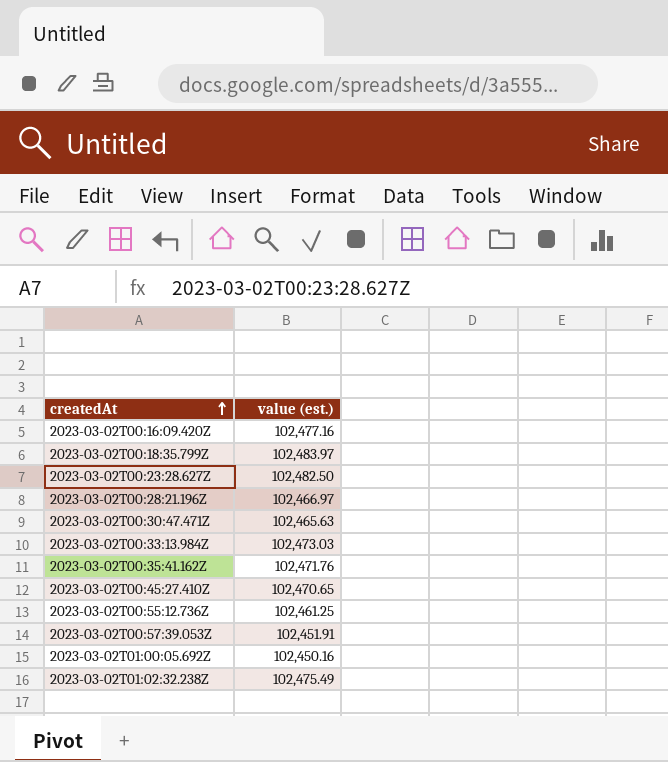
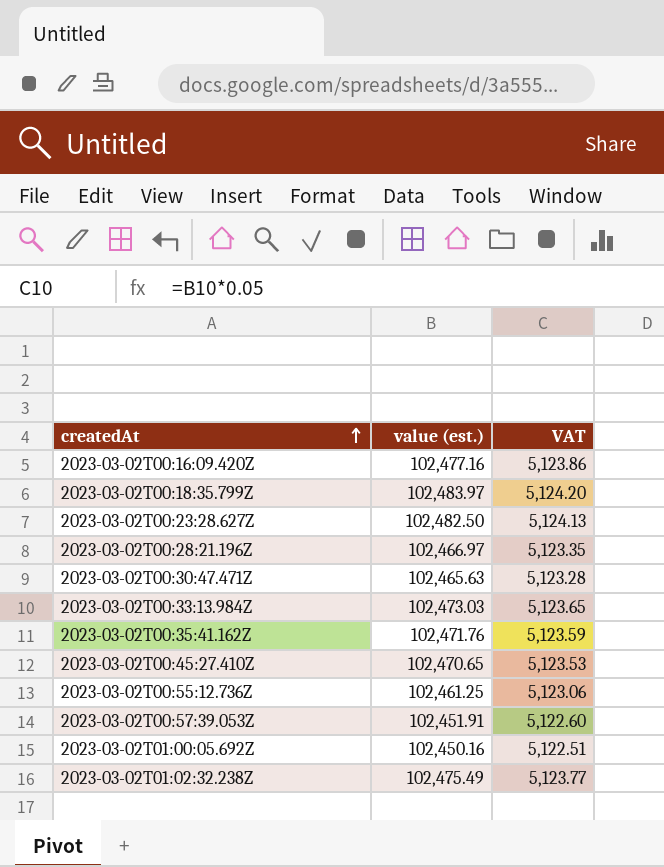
column VAT | formula: none -> [value (est.)] * 0.05

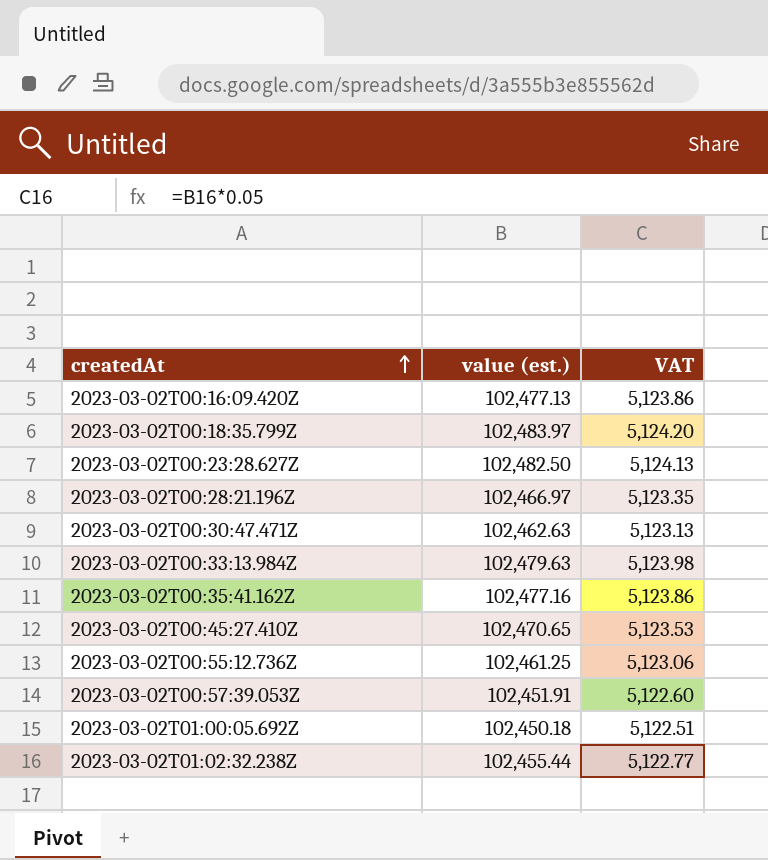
2023-03-02T00:16:09.420Z | value (est.): 102,477.16 -> 102,477.13
2023-03-02T00:30:47.471Z | value (est.): 102,465.63 -> 102,462.63
2023-03-02T00:30:47.471Z | VAT: 5,123.28 -> 5,123.13
2023-03-02T00:33:13.984Z | value (est.): 102,473.03 -> 102,479.63
2023-03-02T00:33:13.984Z | VAT: 5,123.65 -> 5,123.98
2023-03-02T00:35:41.162Z | value (est.): 102,471.76 -> 102,477.16
2023-03-02T00:35:41.162Z | VAT: 5,123.59 -> 5,123.86
2023-03-02T01:00:05.692Z | value (est.): 102,450.16 -> 102,450.18
2023-03-02T01:02:32.238Z | value (est.): 102,475.49 -> 102,455.44
2023-03-02T01:02:32.238Z | VAT: 5,123.77 -> 5,122.77

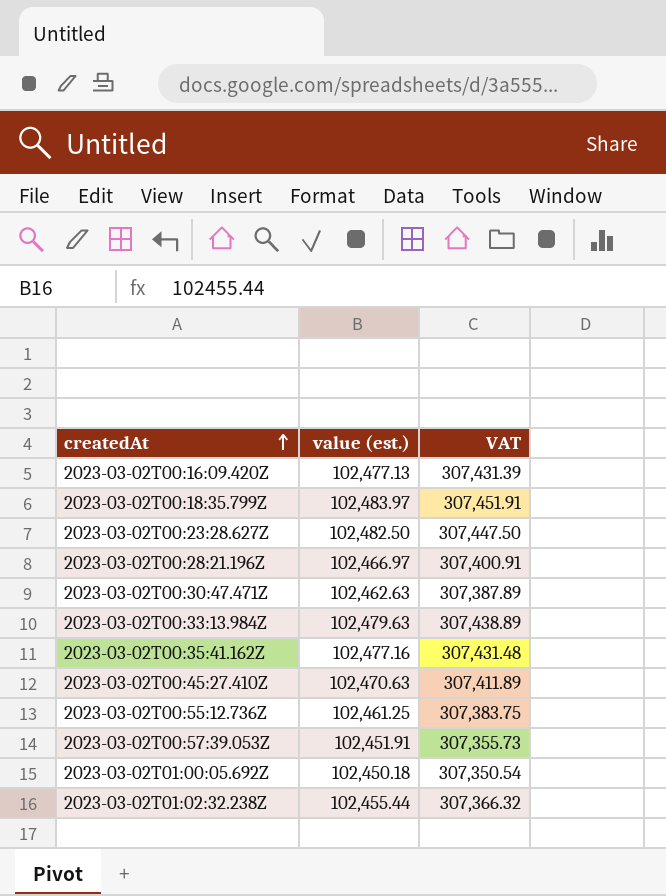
column VAT | formula: [value (est.)] * 0.05 -> [value (est.)] * 3
2023-03-02T00:45:27.410Z | value (est.): 102,470.65 -> 102,470.63

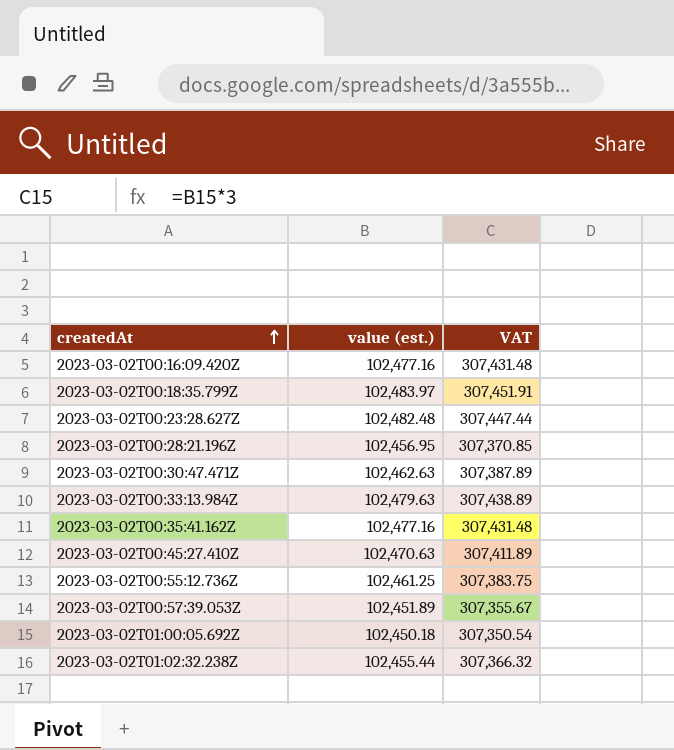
2023-03-02T00:16:09.420Z | value (est.): 102,477.13 -> 102,477.16
2023-03-02T00:16:09.420Z | VAT: 307,431.39 -> 307,431.48
2023-03-02T00:23:28.627Z | value (est.): 102,482.50 -> 102,482.48
2023-03-02T00:23:28.627Z | VAT: 307,447.50 -> 307,447.44
2023-03-02T00:28:21.196Z | value (est.): 102,466.97 -> 102,456.95
2023-03-02T00:28:21.196Z | VAT: 307,400.91 -> 307,370.85
2023-03-02T00:57:39.053Z | value (est.): 102,451.91 -> 102,451.89
2023-03-02T00:57:39.053Z | VAT: 307,355.73 -> 307,355.67

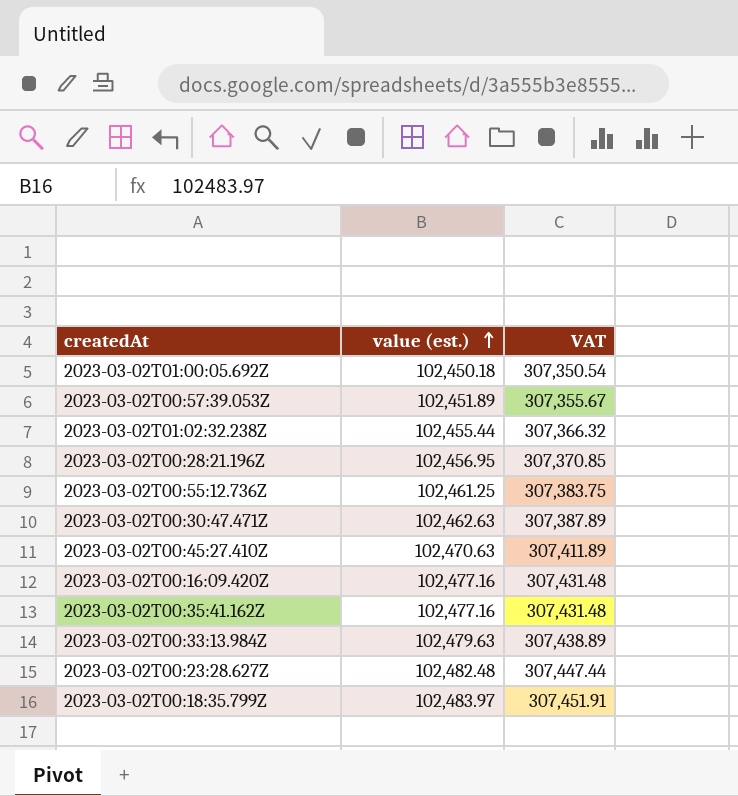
row order: createdAt ascending -> value (est.) ascending

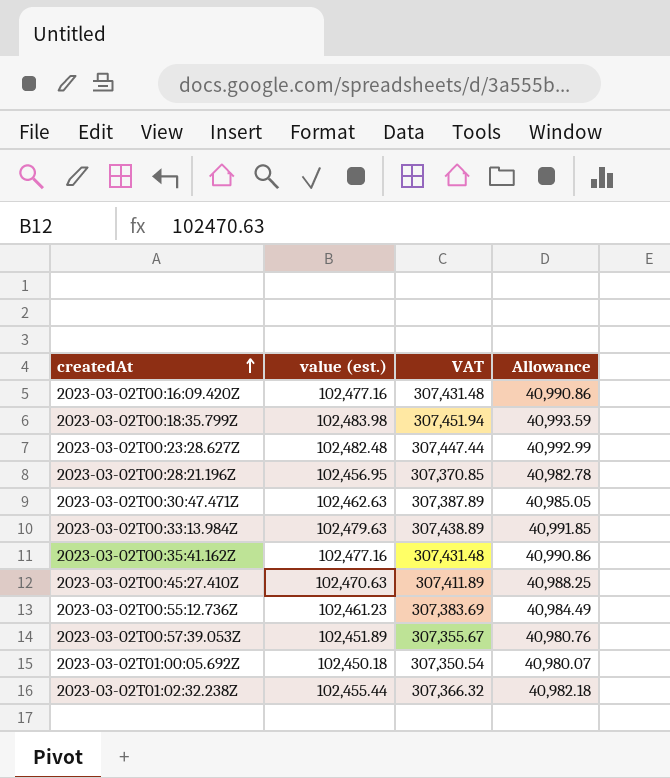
row order: value (est.) ascending -> createdAt ascending
column Allowance | formula: none -> [value (est.)] * 0.4
2023-03-02T00:18:35.799Z | value (est.): 102,483.97 -> 102,483.98
2023-03-02T00:18:35.799Z | VAT: 307,451.91 -> 307,451.94
2023-03-02T00:55:12.736Z | value (est.): 102,461.25 -> 102,461.23
2023-03-02T00:55:12.736Z | VAT: 307,383.75 -> 307,383.69

